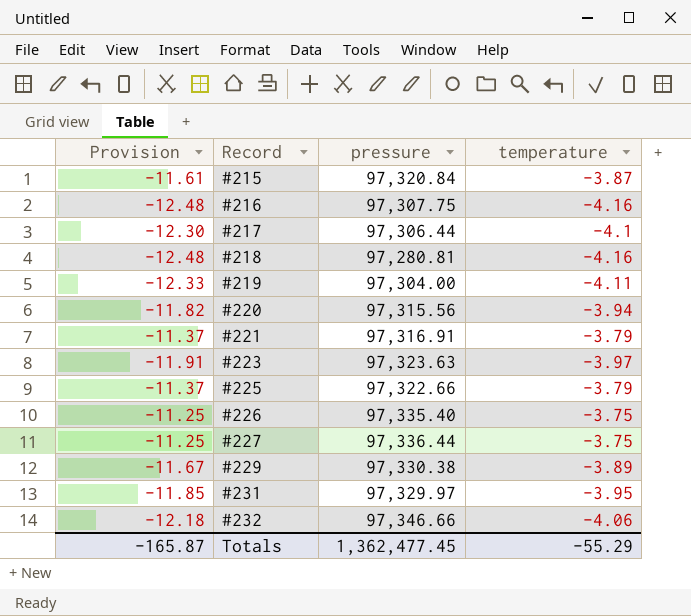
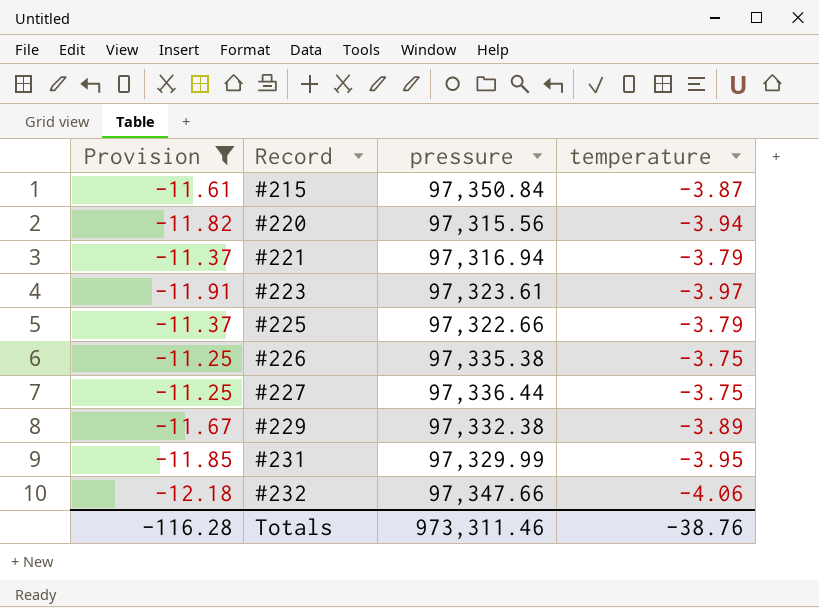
filter: none -> Provision >= -12.18
#215 | pressure: 97,320.84 -> 97,350.84
#221 | pressure: 97,316.91 -> 97,316.94
#223 | pressure: 97,323.63 -> 97,323.61
#226 | pressure: 97,335.40 -> 97,335.38
#229 | pressure: 97,330.38 -> 97,332.38
#231 | pressure: 97,329.97 -> 97,329.99
#232 | pressure: 97,346.66 -> 97,347.66
Totals | Provision: -165.87 -> -116.28
Totals | pressure: 1,362,477.45 -> 973,311.46
Totals | temperature: -55.29 -> -38.76

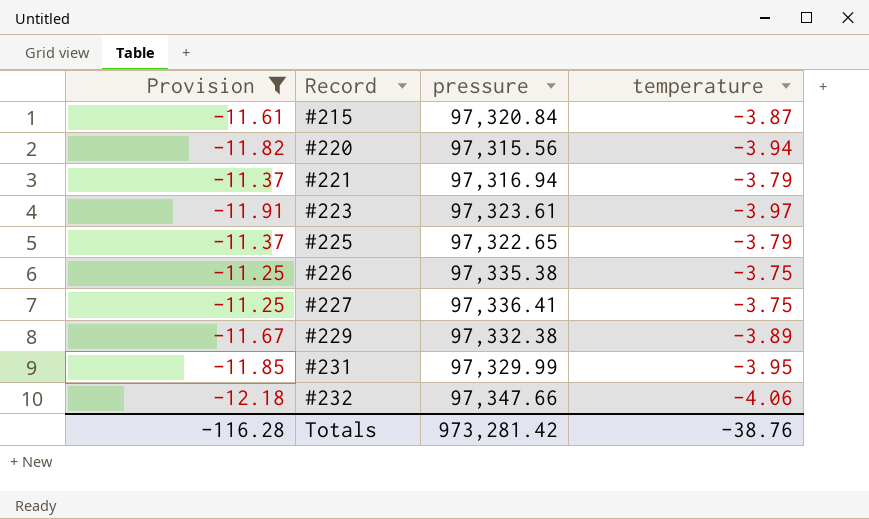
#215 | pressure: 97,350.84 -> 97,320.84
#225 | pressure: 97,322.66 -> 97,322.65
#227 | pressure: 97,336.44 -> 97,336.41
Totals | pressure: 973,311.46 -> 973,281.42

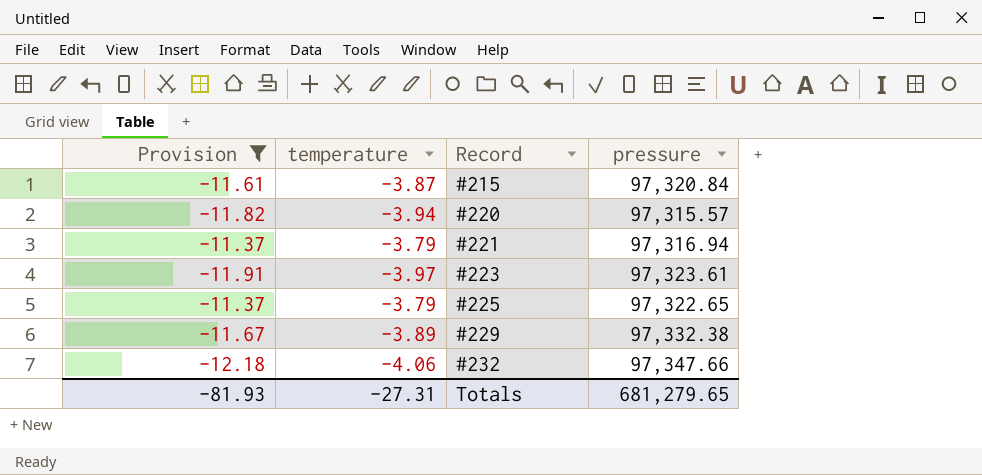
column temperature | position: 4 -> 2
row #226: -11.25 | 97,335.38 | -3.75 -> none
row #227: -11.25 | 97,336.41 | -3.75 -> none
row #231: -11.85 | 97,329.99 | -3.95 -> none
#220 | pressure: 97,315.56 -> 97,315.57
Totals | Provision: -116.28 -> -81.93
Totals | temperature: -38.76 -> -27.31
Totals | pressure: 973,281.42 -> 681,279.65

